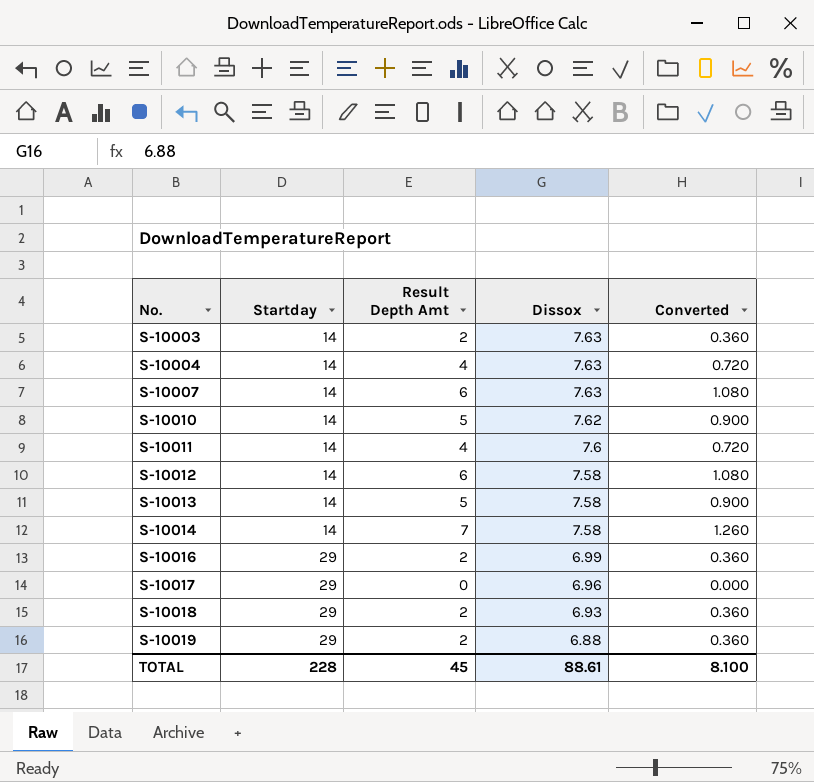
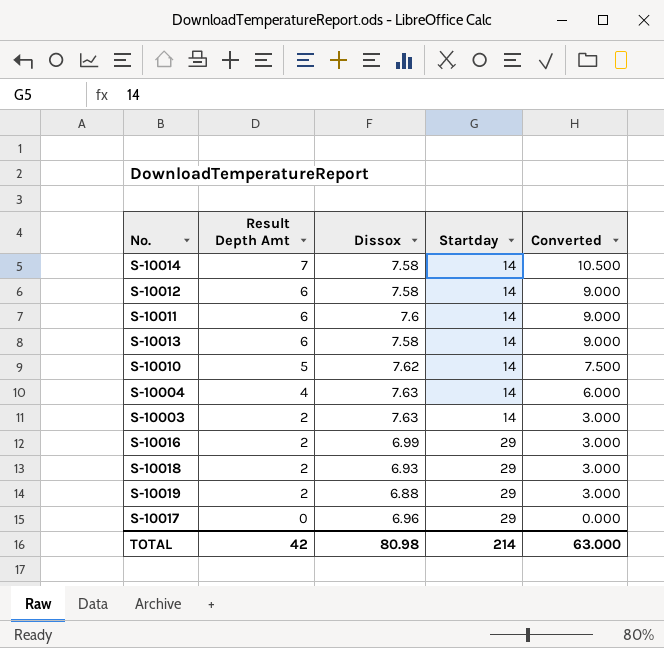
row order: No. ascending -> Result Depth Amt descending
column Startday | position: 2 -> 4
column Converted | formula: [Result Depth Amt] * 0.18 -> [Result Depth Amt] * 1.5
row S-10007: 14 | 6 | 7.63 | 1.080 -> none
S-10011 | Result Depth Amt: 4 -> 6
S-10013 | Result Depth Amt: 5 -> 6
TOTAL | Result Depth Amt: 45 -> 42
TOTAL | Dissox: 88.61 -> 80.98
TOTAL | Startday: 228 -> 214
TOTAL | Converted: 8.100 -> 63.000

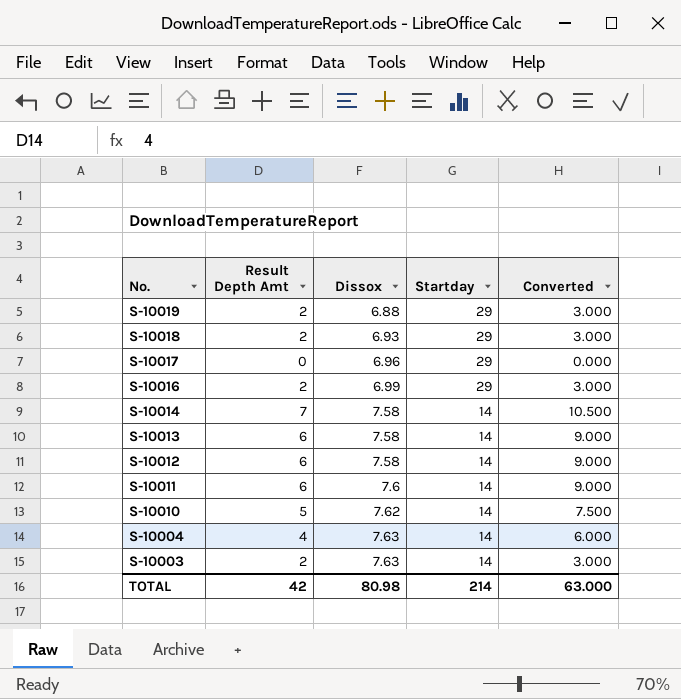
row order: Result Depth Amt descending -> No. descending

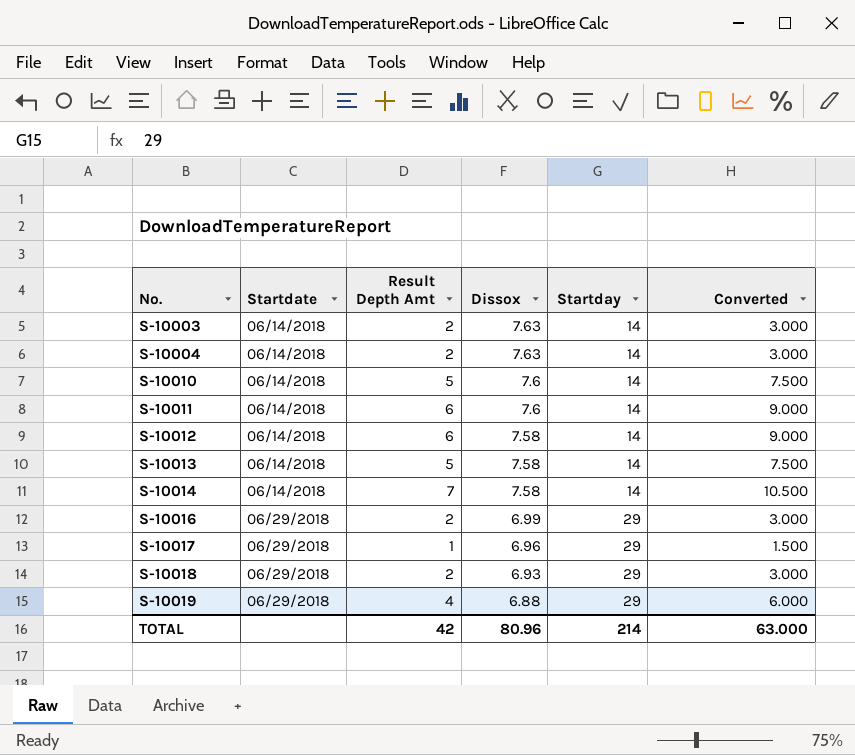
row order: No. descending -> No. ascending
column Startdate | position: none -> 2
S-10004 | Result Depth Amt: 4 -> 2
S-10004 | Converted: 6.000 -> 3.000
S-10010 | Dissox: 7.62 -> 7.6
S-10013 | Result Depth Amt: 6 -> 5
S-10013 | Converted: 9.000 -> 7.500
S-10017 | Result Depth Amt: 0 -> 1
S-10017 | Converted: 0.000 -> 1.500
S-10019 | Result Depth Amt: 2 -> 4
S-10019 | Converted: 3.000 -> 6.000
TOTAL | Dissox: 80.98 -> 80.96

